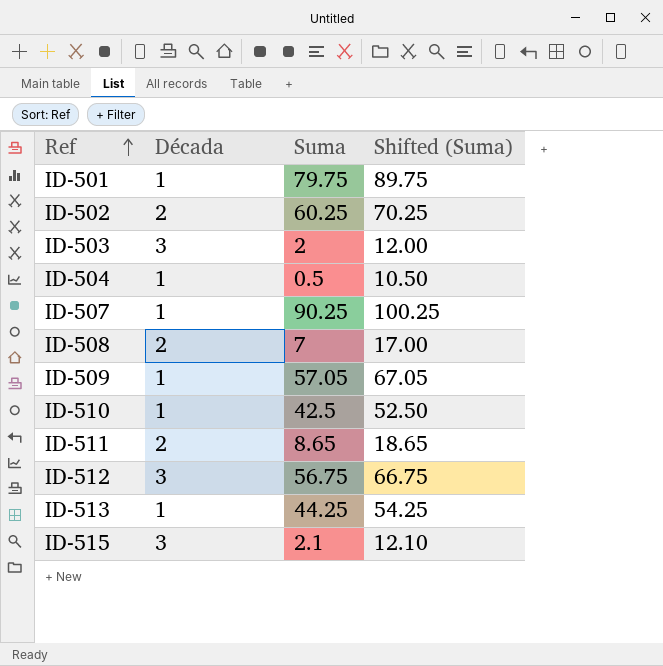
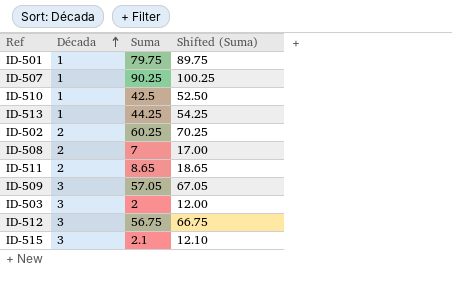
row order: Ref ascending -> Década ascending
row ID-504: 1 | 0.5 | 10.50 -> none
ID-509 | Década: 1 -> 3

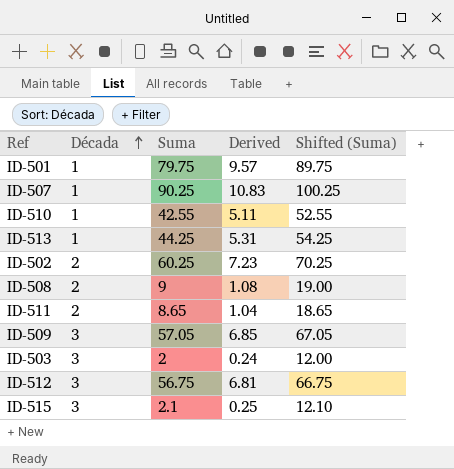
column Derived | formula: none -> [Suma] * 0.12
ID-510 | Suma: 42.5 -> 42.55
ID-510 | Shifted (Suma): 52.50 -> 52.55
ID-508 | Suma: 7 -> 9
ID-508 | Shifted (Suma): 17.00 -> 19.00

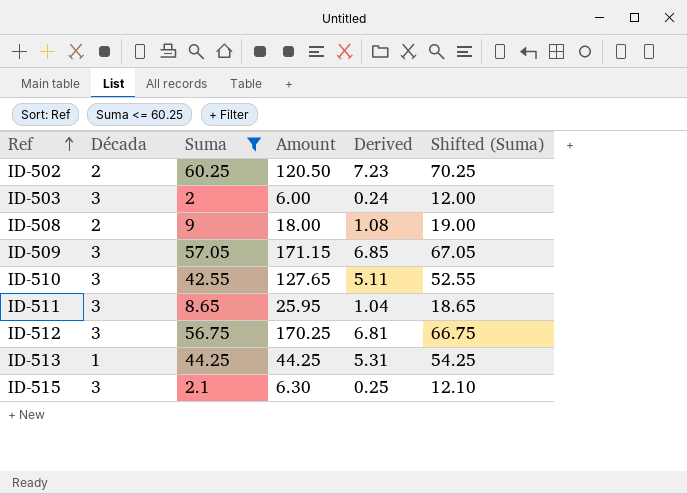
filter: none -> Suma <= 60.25
row order: Década ascending -> Ref ascending
column Amount | formula: none -> [Década] * [Suma]
ID-510 | Década: 1 -> 3
ID-511 | Década: 2 -> 3

